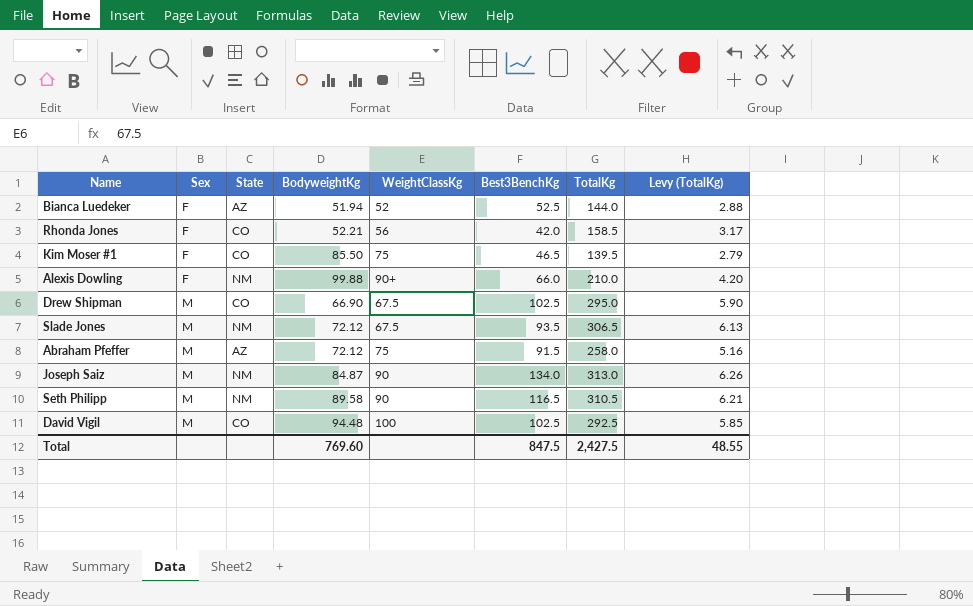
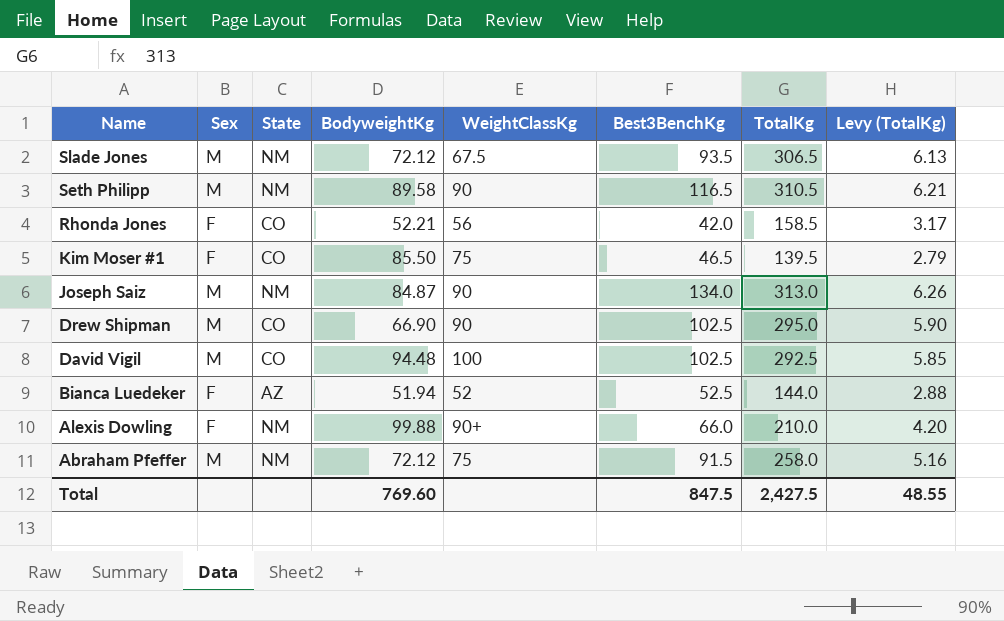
row order: Sex ascending -> Name descending
Drew Shipman | WeightClassKg: 67.5 -> 90
Abraham Pfeffer | State: AZ -> NM

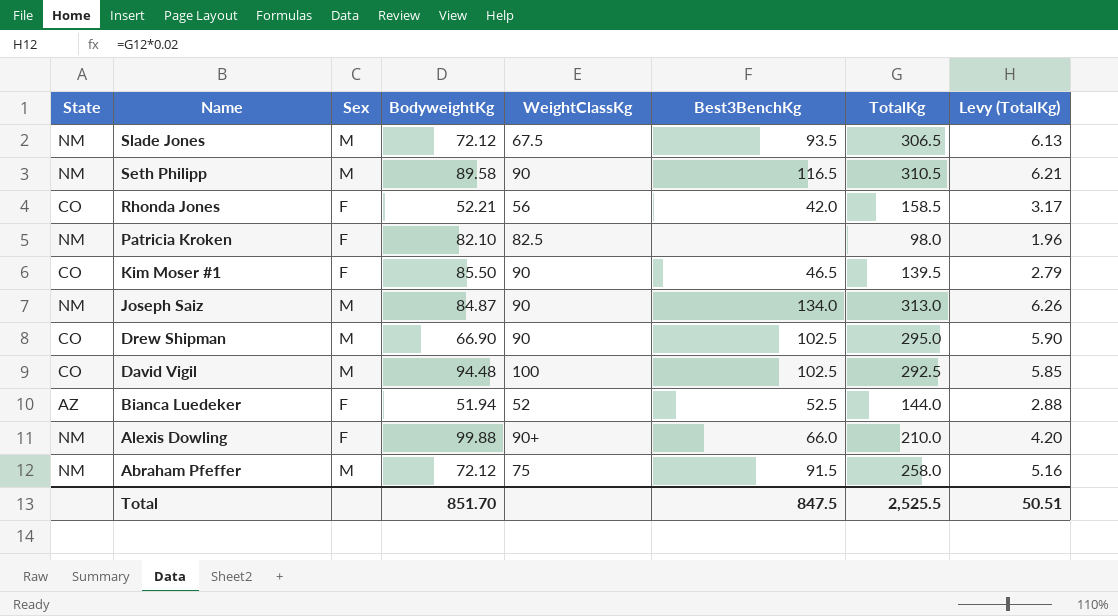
column State | position: 3 -> 1
row Patricia Kroken: none -> NM | F | 82.10 | 82.5 | none | 98.0 | 1.96
Kim Moser #1 | WeightClassKg: 75 -> 90
Total | BodyweightKg: 769.60 -> 851.70
Total | TotalKg: 2,427.5 -> 2,525.5
Total | Levy (TotalKg): 48.55 -> 50.51

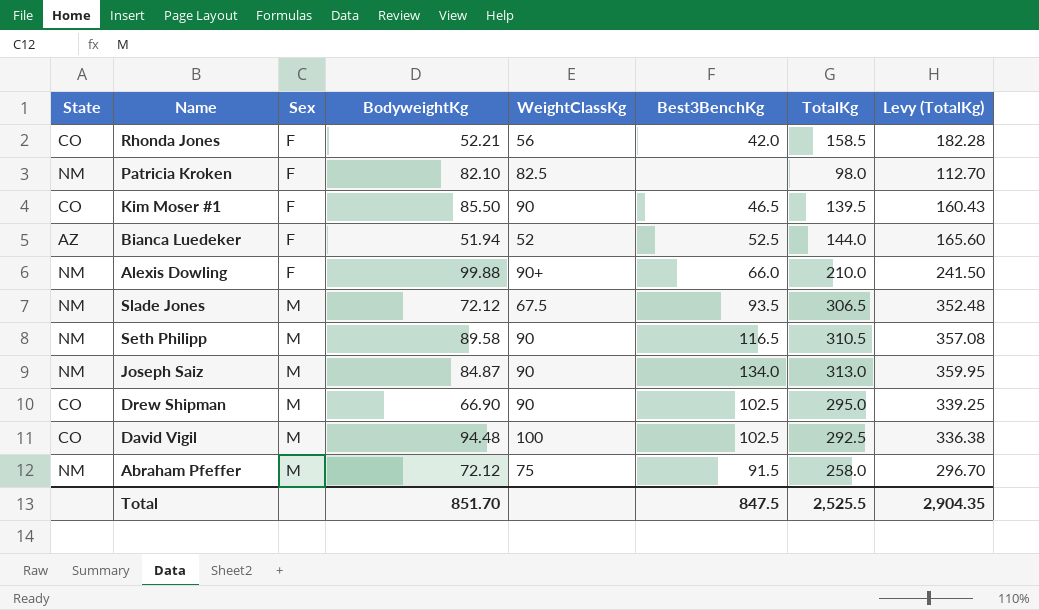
row order: Name descending -> Sex ascending
column Levy (TotalKg) | formula: [TotalKg] * 0.02 -> [TotalKg] * 1.15
Total | Levy (TotalKg): 50.51 -> 2,904.35

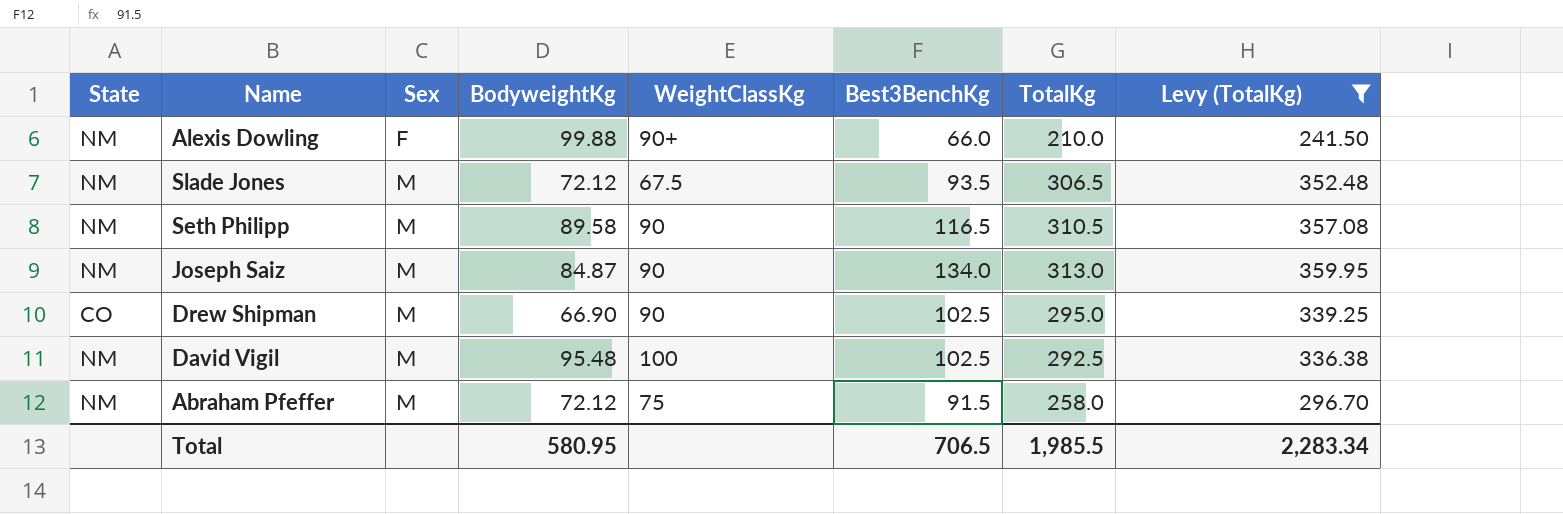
filter: none -> Levy (TotalKg) >= 241.50
David Vigil | State: CO -> NM
David Vigil | BodyweightKg: 94.48 -> 95.48
Total | BodyweightKg: 851.70 -> 580.95
Total | Best3BenchKg: 847.5 -> 706.5
Total | TotalKg: 2,525.5 -> 1,985.5
Total | Levy (TotalKg): 2,904.35 -> 2,283.34

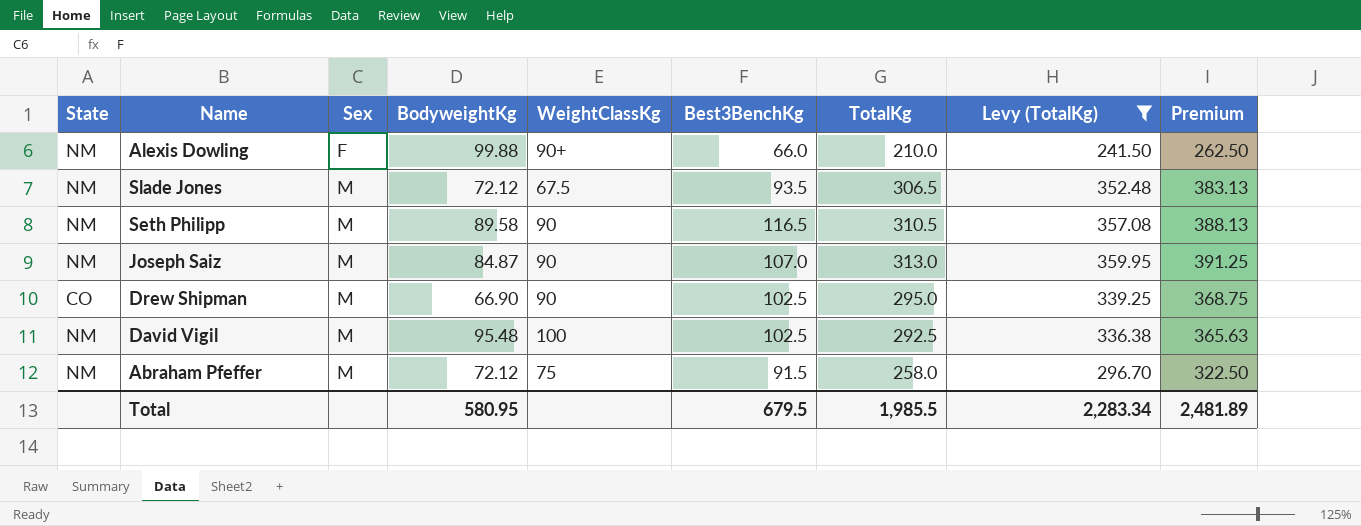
column Premium | formula: none -> [TotalKg] * 1.25
Joseph Saiz | Best3BenchKg: 134.0 -> 107.0
Total | Best3BenchKg: 706.5 -> 679.5

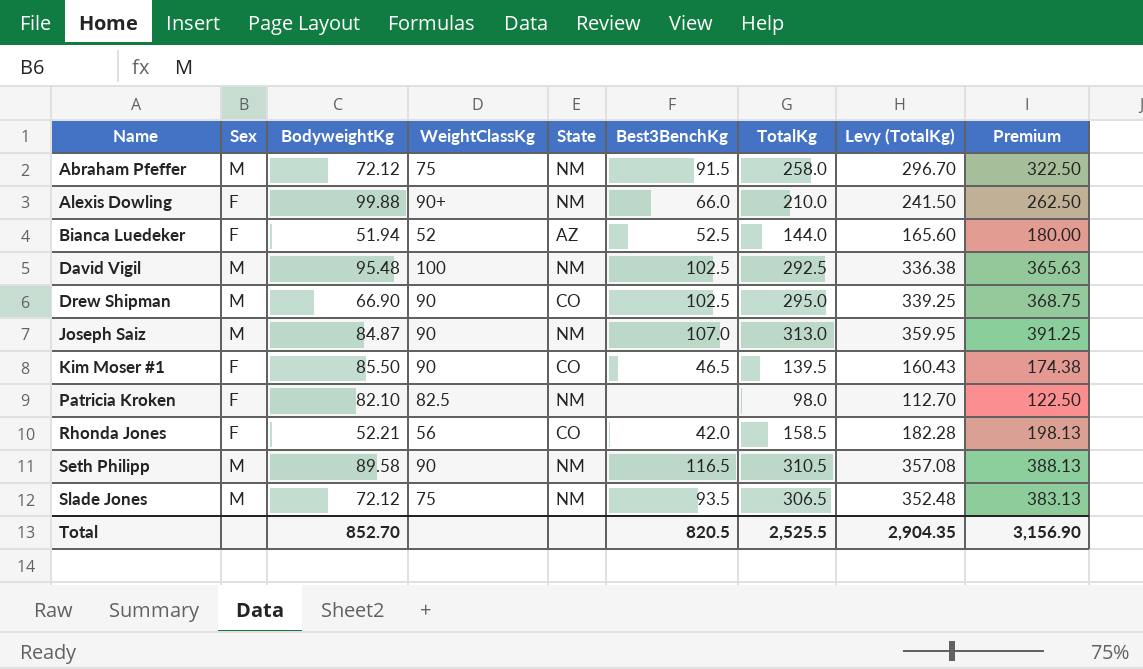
filter: Levy (TotalKg) >= 241.50 -> none
row order: Sex ascending -> Name ascending
column State | position: 1 -> 5
Slade Jones | WeightClassKg: 67.5 -> 75
Total | BodyweightKg: 580.95 -> 852.70
Total | Best3BenchKg: 679.5 -> 820.5
Total | TotalKg: 1,985.5 -> 2,525.5
Total | Levy (TotalKg): 2,283.34 -> 2,904.35
Total | Premium: 2,481.89 -> 3,156.90

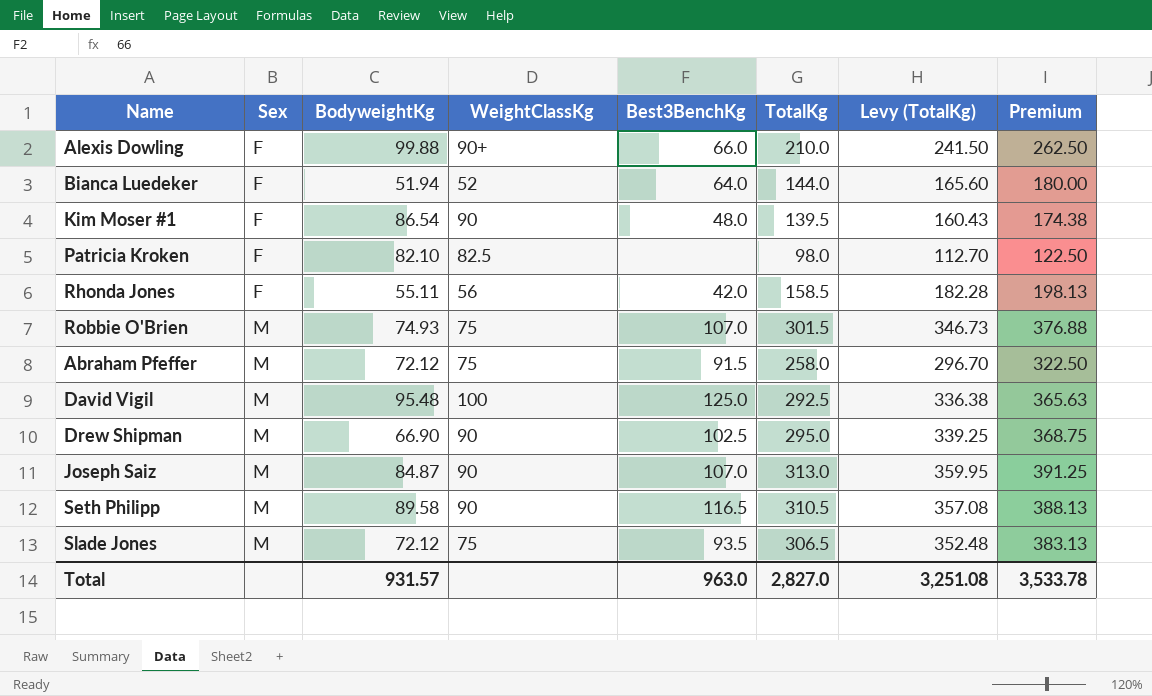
row order: Name ascending -> Sex ascending
column State | position: 5 -> none
Bianca Luedeker | Best3BenchKg: 52.5 -> 64.0
Kim Moser #1 | BodyweightKg: 85.50 -> 86.54
Kim Moser #1 | Best3BenchKg: 46.5 -> 48.0
Rhonda Jones | BodyweightKg: 52.21 -> 55.11
row Robbie O'Brien: none -> M | 74.93 | 75 | 107.0 | 301.5 | 346.73 | 376.88
David Vigil | Best3BenchKg: 102.5 -> 125.0
Total | BodyweightKg: 852.70 -> 931.57
Total | Best3BenchKg: 820.5 -> 963.0
Total | TotalKg: 2,525.5 -> 2,827.0
Total | Levy (TotalKg): 2,904.35 -> 3,251.08
Total | Premium: 3,156.90 -> 3,533.78

